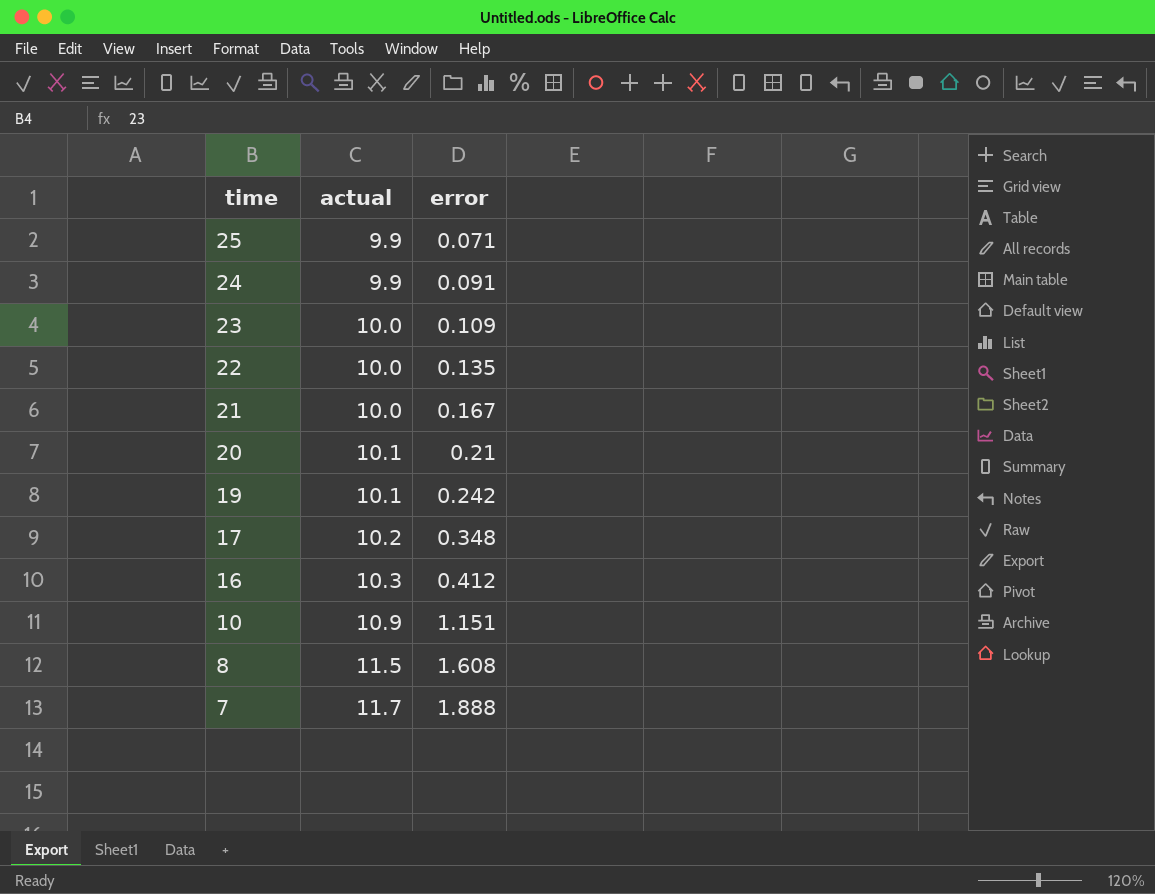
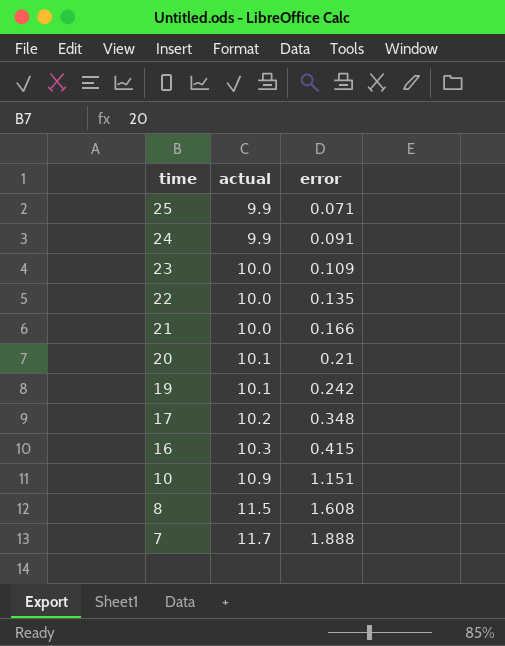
21 | error: 0.167 -> 0.166
16 | error: 0.412 -> 0.415

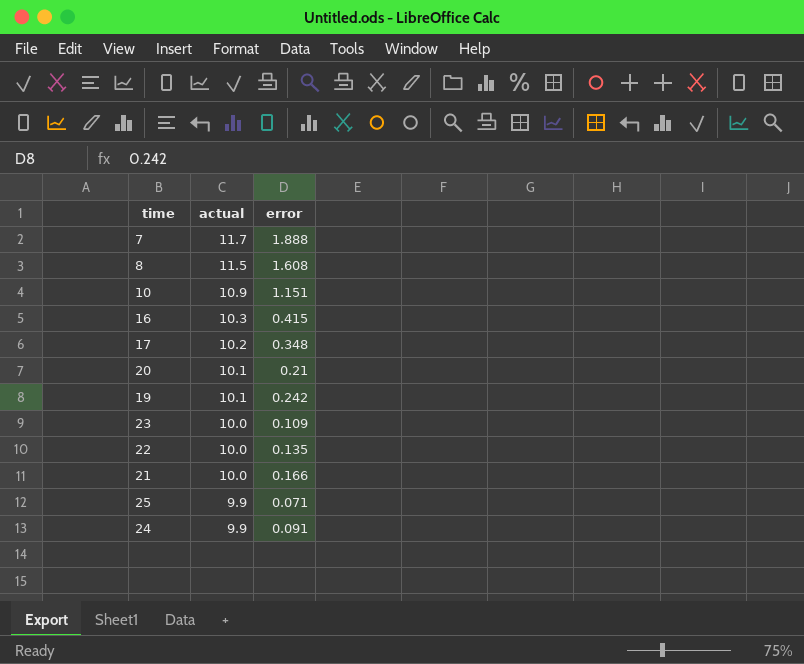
row order: time descending -> actual descending

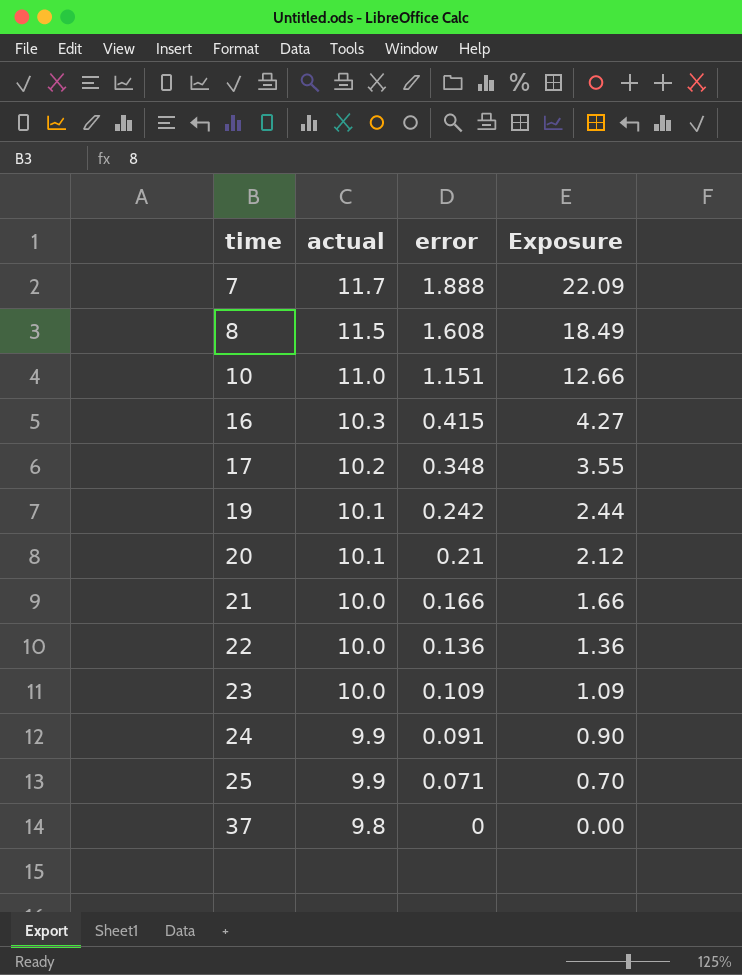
row order: actual descending -> time ascending
column Exposure | formula: none -> [actual] * [error]
10 | actual: 10.9 -> 11.0
22 | error: 0.135 -> 0.136
row 37: none -> 9.8 | 0 | 0.00

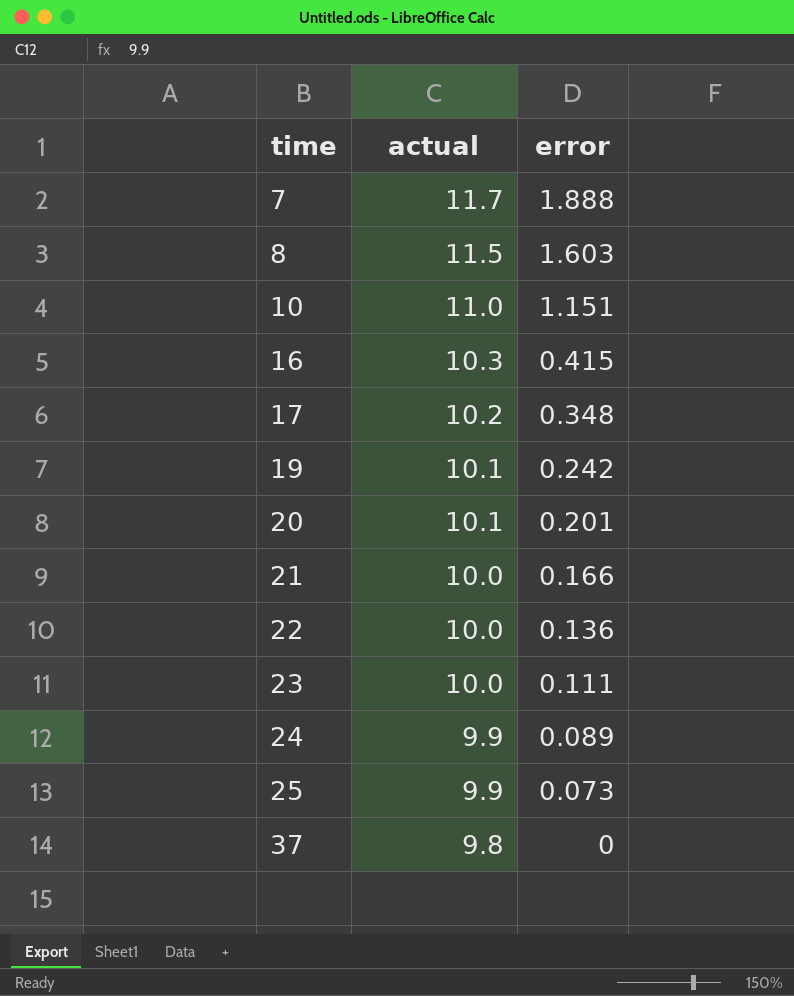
column Exposure | formula: [actual] * [error] -> none
8 | error: 1.608 -> 1.603
20 | error: 0.21 -> 0.201
23 | error: 0.109 -> 0.111
24 | error: 0.091 -> 0.089
25 | error: 0.071 -> 0.073

